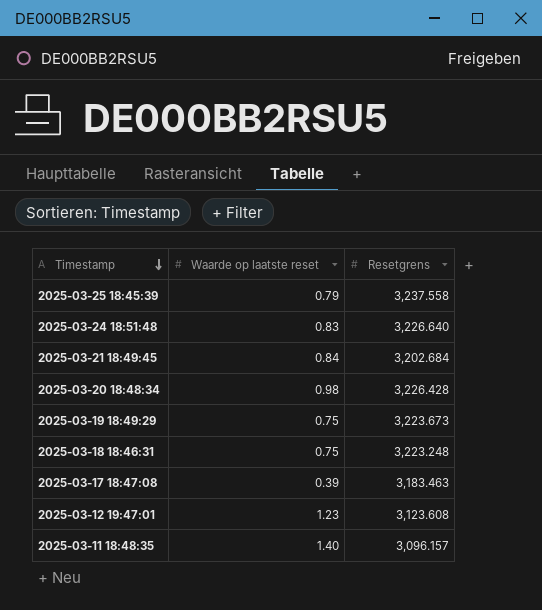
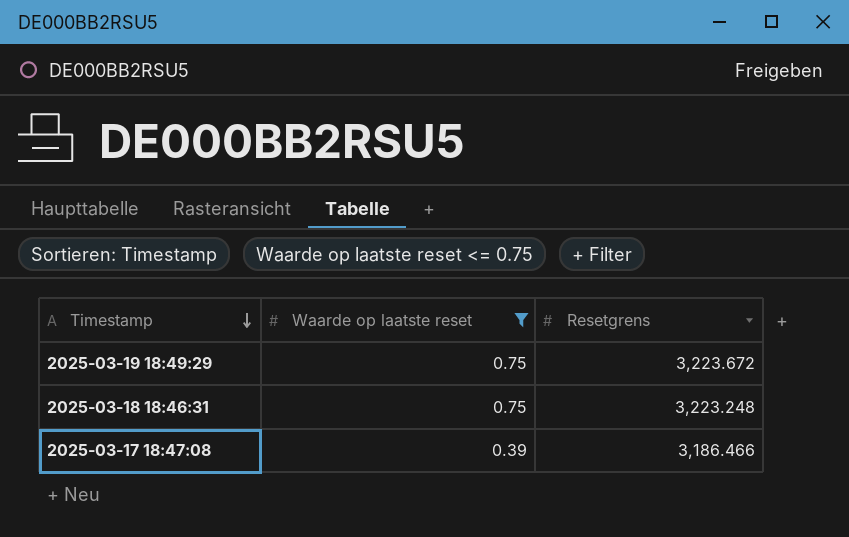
filter: none -> Waarde op laatste reset <= 0.75
2025-03-19 18:49:29 | Resetgrens: 3,223.673 -> 3,223.672
2025-03-17 18:47:08 | Resetgrens: 3,183.463 -> 3,186.466

